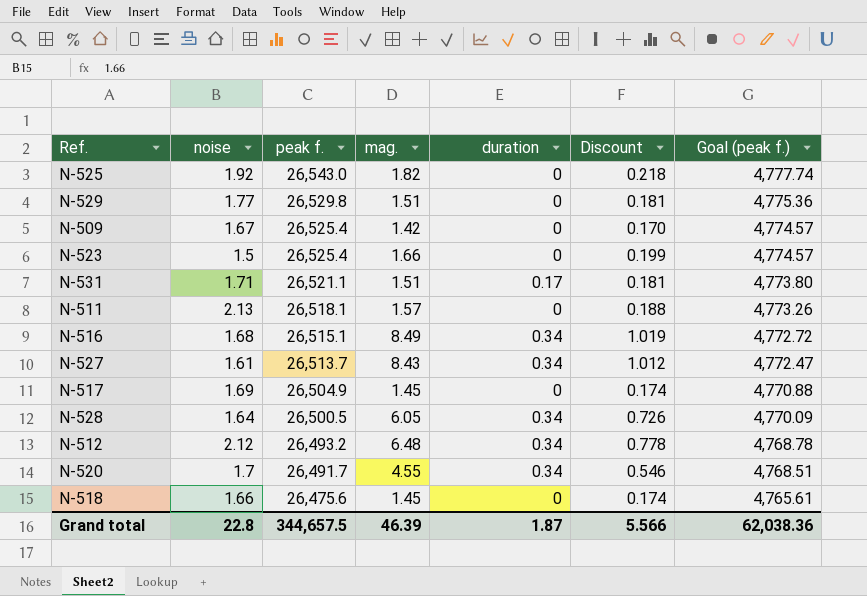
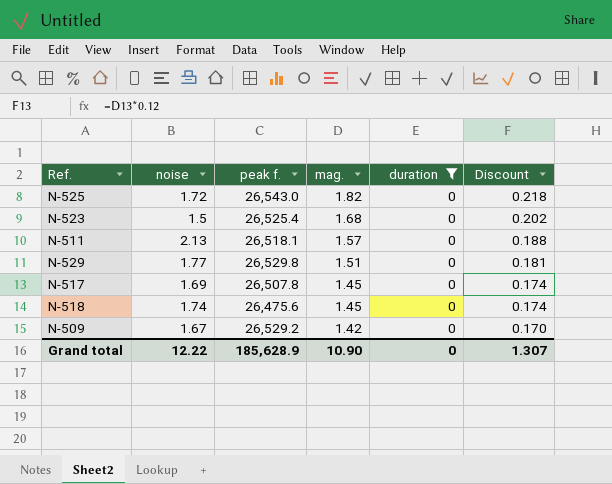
filter: none -> duration = 0
row order: peak f. descending -> mag. descending
column Goal (peak f.) | formula: [peak f.] * 0.18 -> none
N-525 | noise: 1.92 -> 1.72
N-523 | mag.: 1.66 -> 1.68
N-523 | Discount: 0.199 -> 0.202
N-517 | peak f.: 26,504.9 -> 26,507.8
N-518 | noise: 1.66 -> 1.74
N-509 | peak f.: 26,525.4 -> 26,529.2
Grand total | noise: 22.8 -> 12.22
Grand total | peak f.: 344,657.5 -> 185,628.9
Grand total | mag.: 46.39 -> 10.90
Grand total | duration: 1.87 -> 0
Grand total | Discount: 5.566 -> 1.307

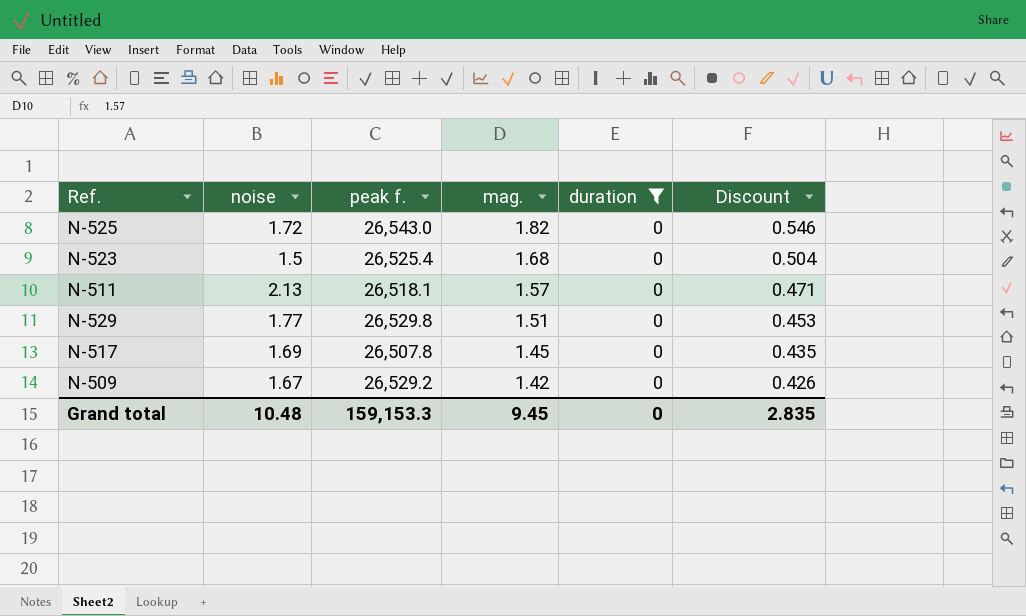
column Discount | formula: [mag.] * 0.12 -> [mag.] * 0.3
row N-518: 1.74 | 26,475.6 | 1.45 | 0 | 0.174 -> none
Grand total | noise: 12.22 -> 10.48
Grand total | peak f.: 185,628.9 -> 159,153.3
Grand total | mag.: 10.90 -> 9.45
Grand total | Discount: 1.307 -> 2.835

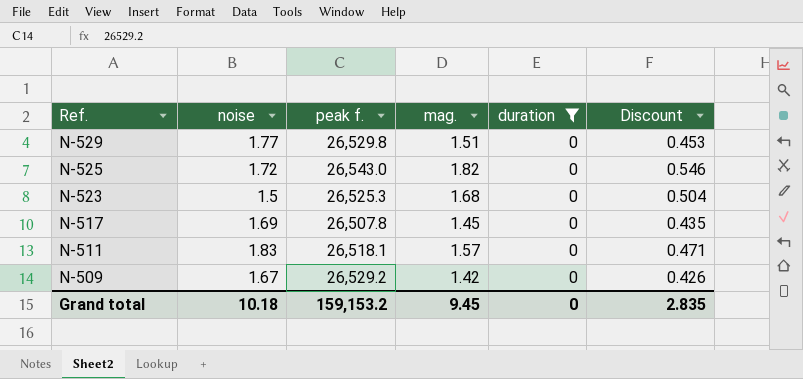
row order: mag. descending -> Ref. descending
N-523 | peak f.: 26,525.4 -> 26,525.3
N-511 | noise: 2.13 -> 1.83
Grand total | noise: 10.48 -> 10.18
Grand total | peak f.: 159,153.3 -> 159,153.2

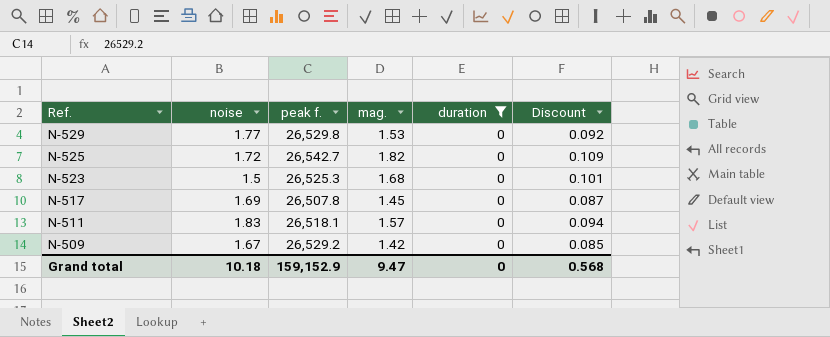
column Discount | formula: [mag.] * 0.3 -> [mag.] * 0.06
N-529 | mag.: 1.51 -> 1.53
N-525 | peak f.: 26,543.0 -> 26,542.7
Grand total | peak f.: 159,153.2 -> 159,152.9
Grand total | mag.: 9.45 -> 9.47
Grand total | Discount: 2.835 -> 0.568

